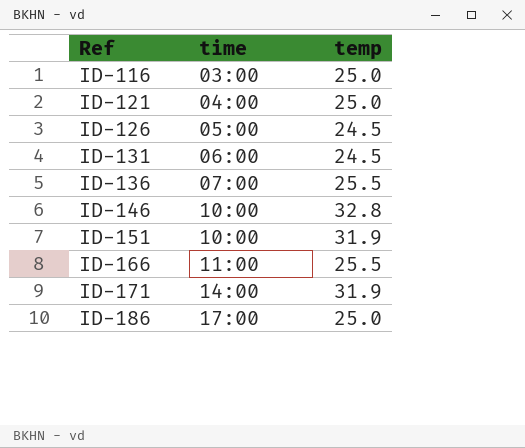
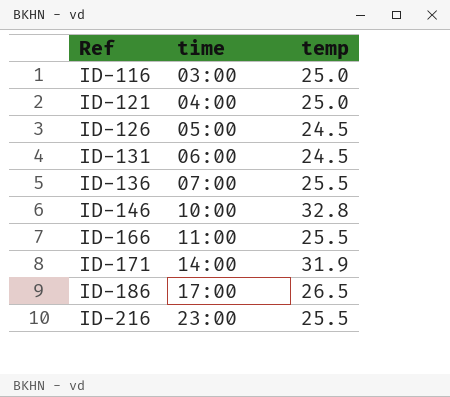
row ID-151: 10:00 | 31.9 -> none
ID-186 | temp: 25.0 -> 26.5
row ID-216: none -> 23:00 | 25.5

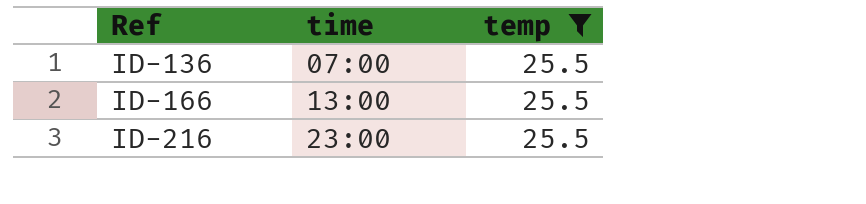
filter: none -> temp = 25.5
ID-166 | time: 11:00 -> 13:00

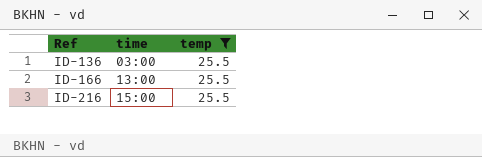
ID-136 | time: 07:00 -> 03:00
ID-216 | time: 23:00 -> 15:00

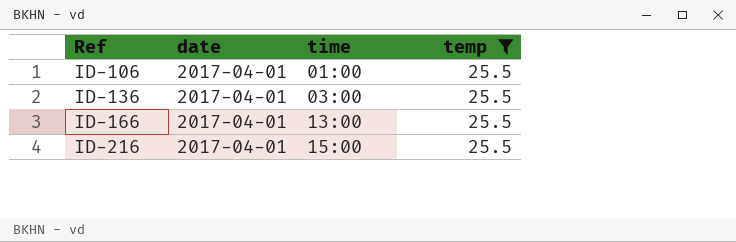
column date | position: none -> 2
row ID-106: none -> 2017-04-01 | 01:00 | 25.5

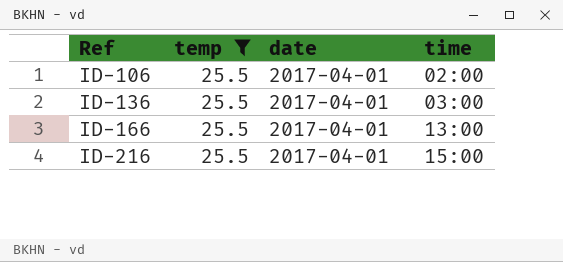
column temp | position: 4 -> 2
ID-106 | time: 01:00 -> 02:00

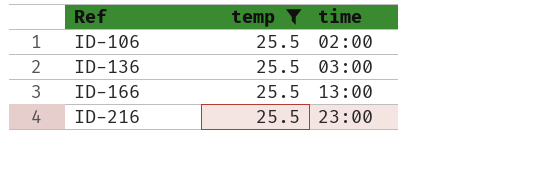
column date | position: 3 -> none
ID-216 | time: 15:00 -> 23:00

